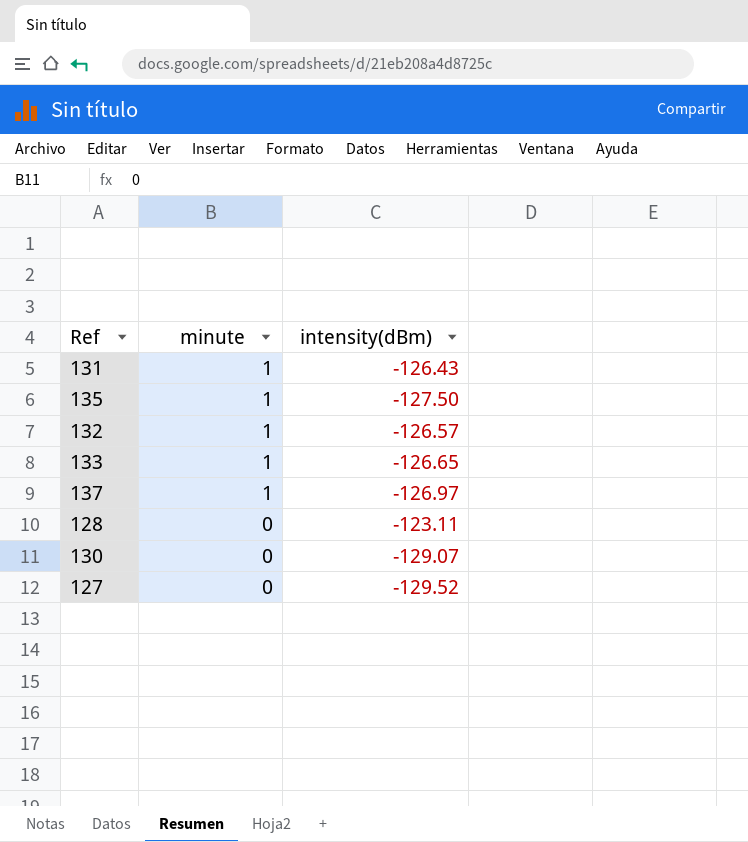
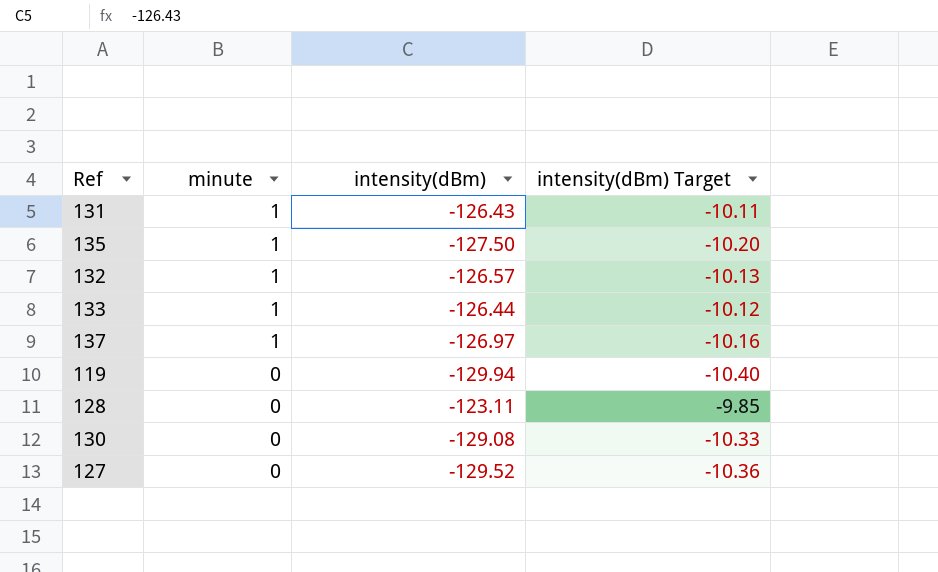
column intensity(dBm) Target | formula: none -> [intensity(dBm)] * 0.08
133 | intensity(dBm): -126.65 -> -126.44
row 119: none -> 0 | -129.94 | -10.40
130 | intensity(dBm): -129.07 -> -129.08

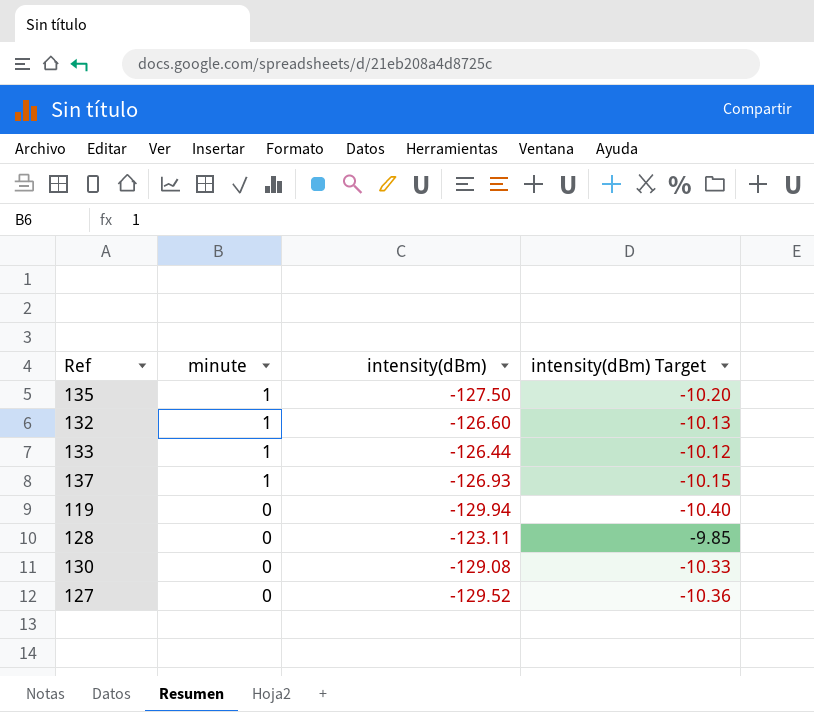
row 131: 1 | -126.43 | -10.11 -> none
132 | intensity(dBm): -126.57 -> -126.60
137 | intensity(dBm): -126.97 -> -126.93
137 | intensity(dBm) Target: -10.16 -> -10.15

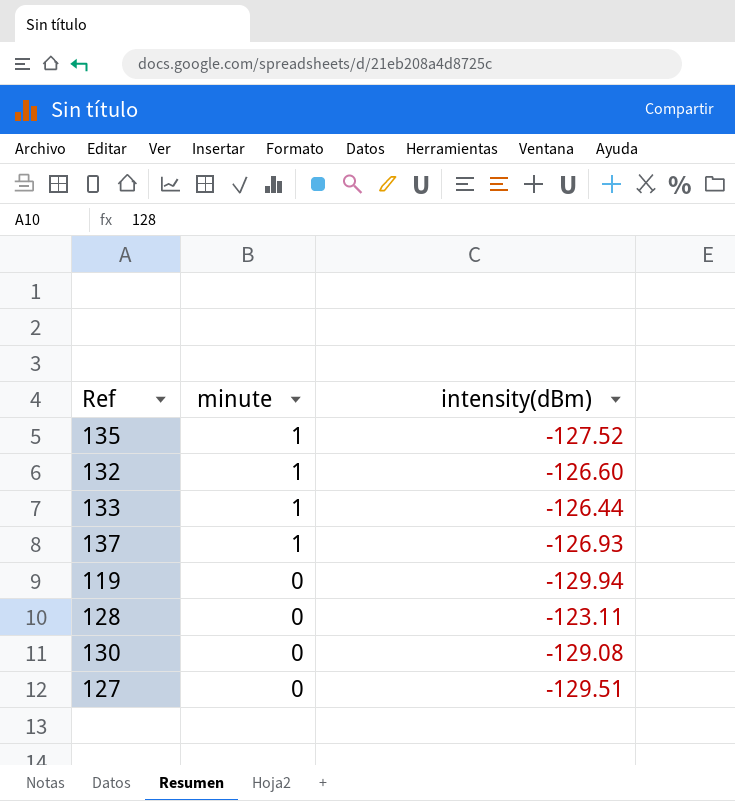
column intensity(dBm) Target | formula: [intensity(dBm)] * 0.08 -> none
135 | intensity(dBm): -127.50 -> -127.52
127 | intensity(dBm): -129.52 -> -129.51

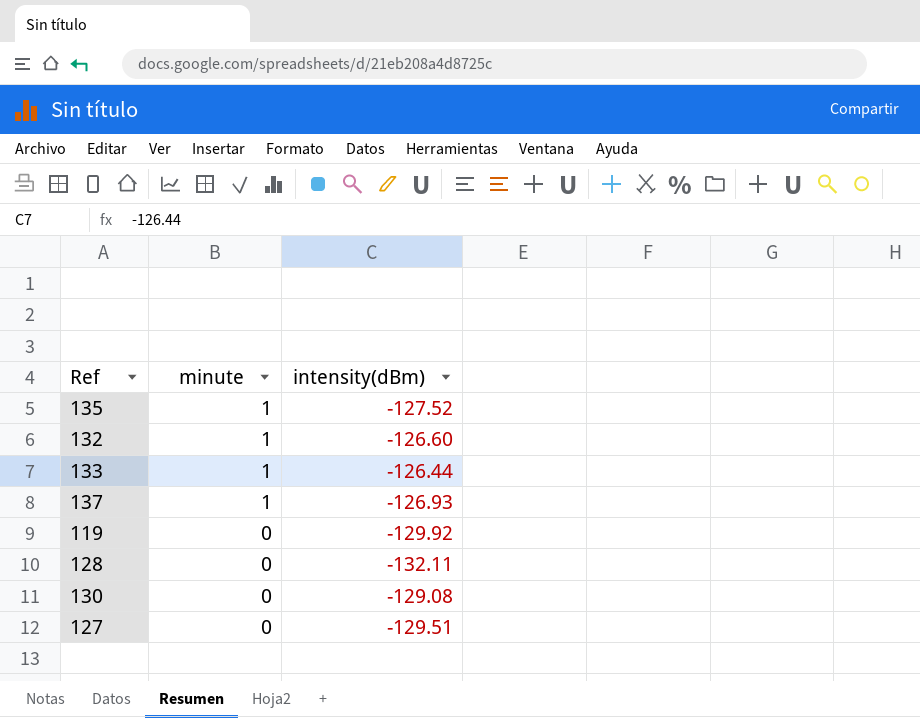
119 | intensity(dBm): -129.94 -> -129.92
128 | intensity(dBm): -123.11 -> -132.11

